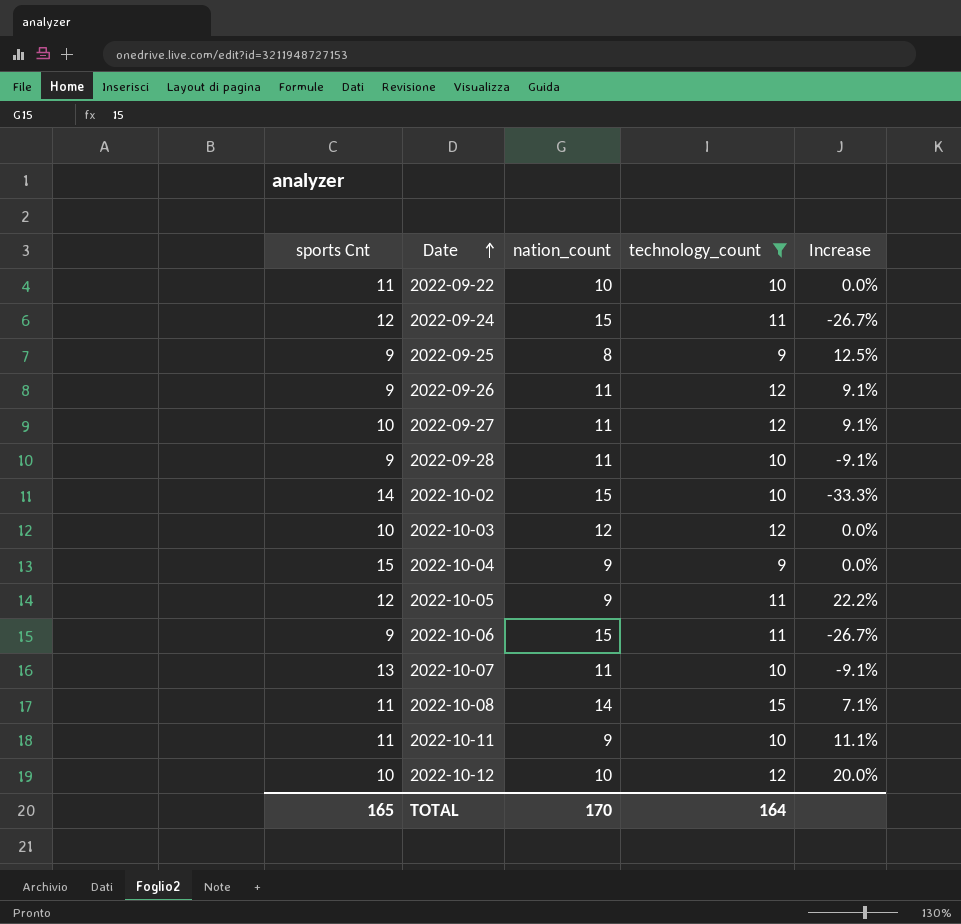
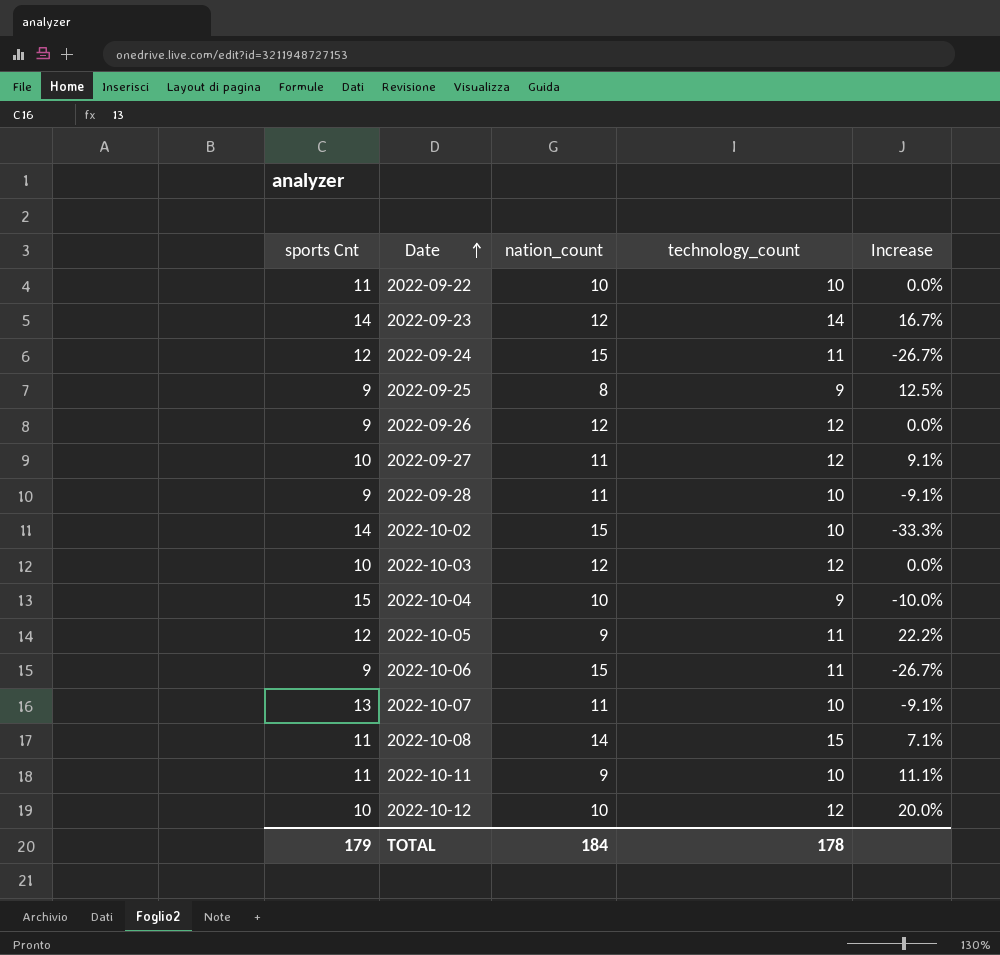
filter: technology_count != 14 -> none
2022-09-26 | nation_count: 11 -> 12
2022-09-26 | Increase: 9.1% -> 0.0%
2022-10-04 | nation_count: 9 -> 10
2022-10-04 | Increase: 0.0% -> -10.0%
TOTAL | sports Cnt: 165 -> 179
TOTAL | nation_count: 170 -> 184
TOTAL | technology_count: 164 -> 178

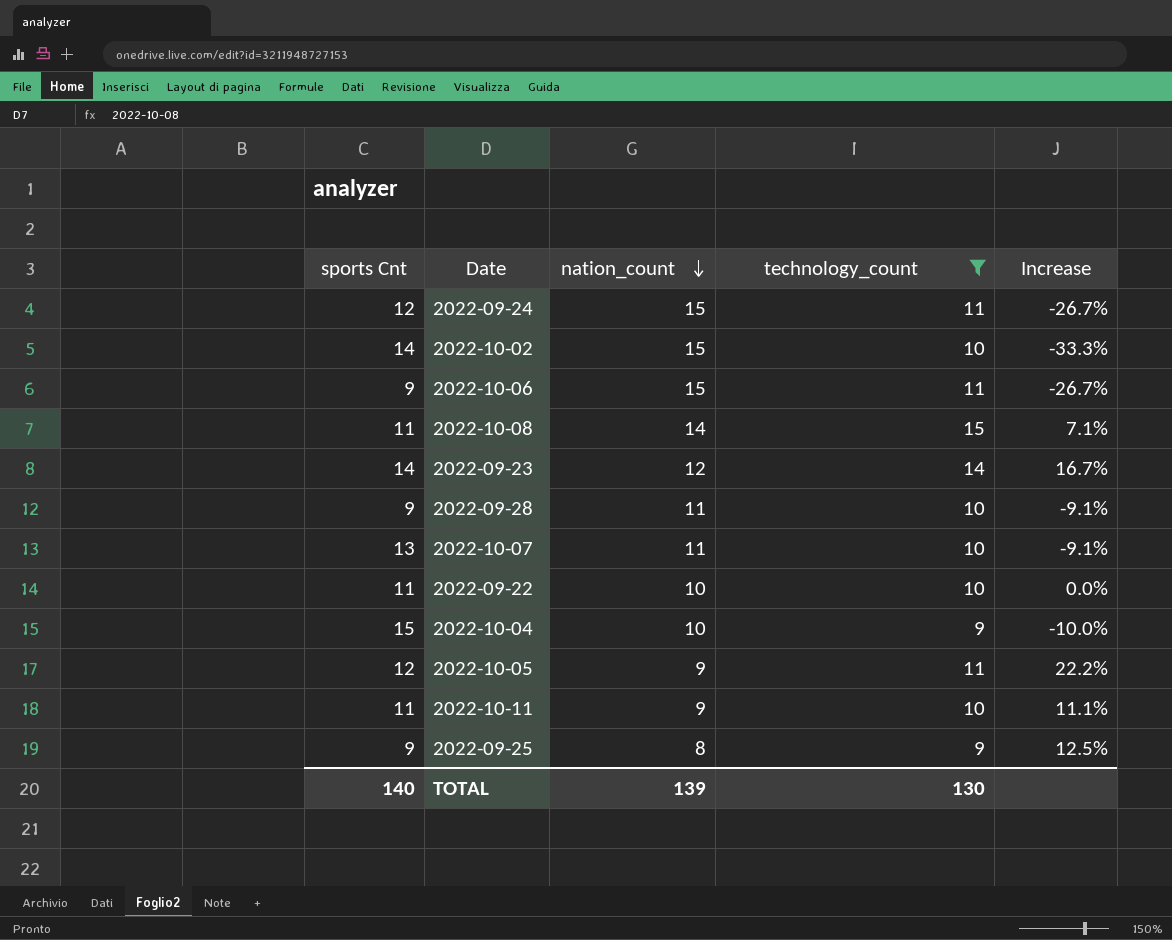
filter: none -> technology_count != 12
row order: Date ascending -> nation_count descending
TOTAL | sports Cnt: 179 -> 140
TOTAL | nation_count: 184 -> 139
TOTAL | technology_count: 178 -> 130

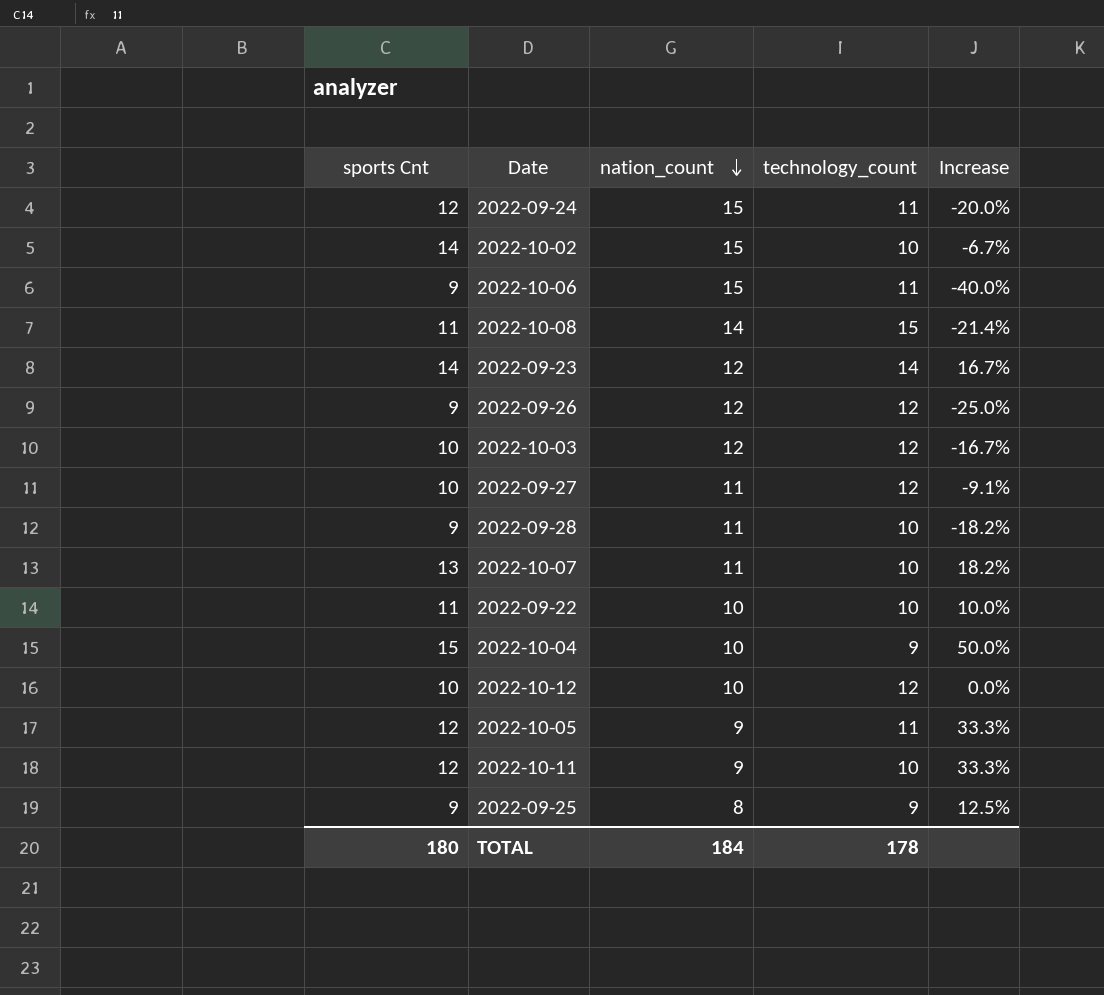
filter: technology_count != 12 -> none
column Increase | formula: ([technology_count] - [nation_count]) / [nation_count] -> ([sports Cnt] - [nation_count]) / [nation_count]
2022-10-11 | sports Cnt: 11 -> 12
TOTAL | sports Cnt: 140 -> 180
TOTAL | nation_count: 139 -> 184
TOTAL | technology_count: 130 -> 178

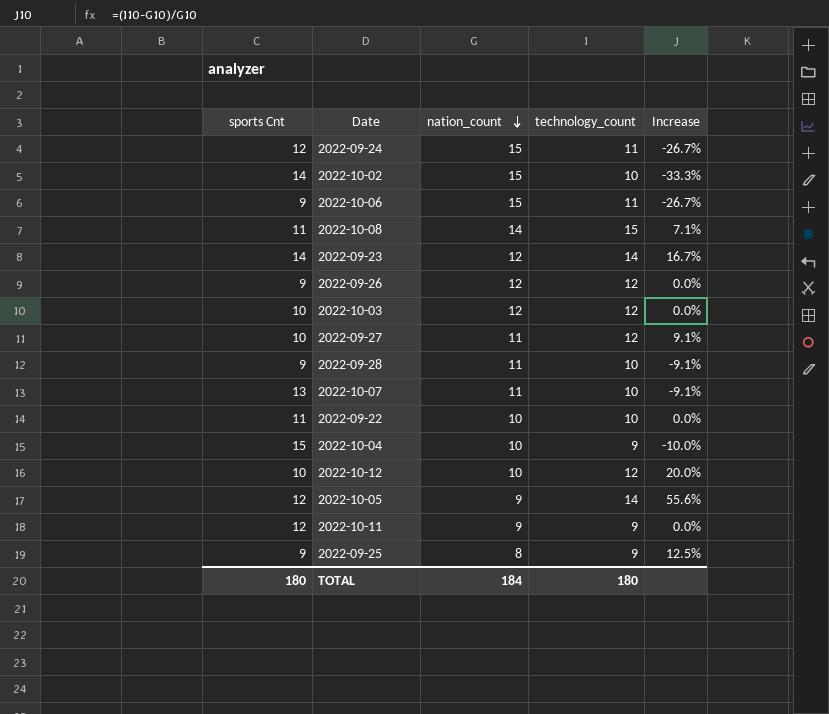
column Increase | formula: ([sports Cnt] - [nation_count]) / [nation_count] -> ([technology_count] - [nation_count]) / [nation_count]
2022-10-05 | technology_count: 11 -> 14
2022-10-11 | technology_count: 10 -> 9
TOTAL | technology_count: 178 -> 180

